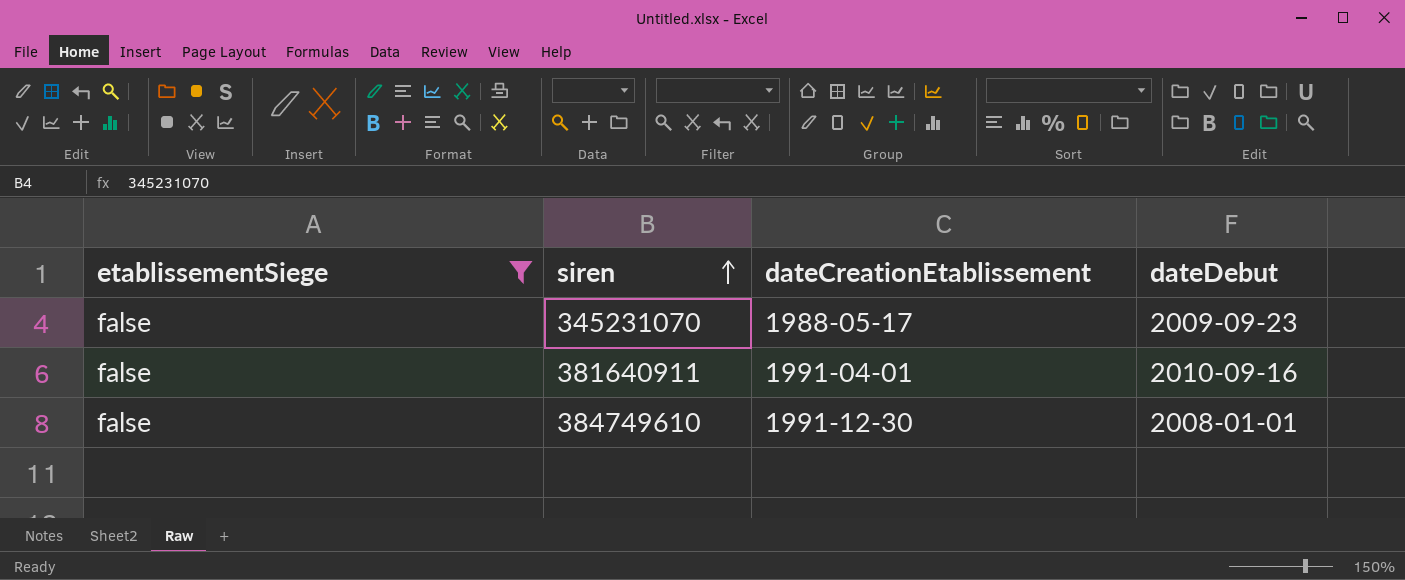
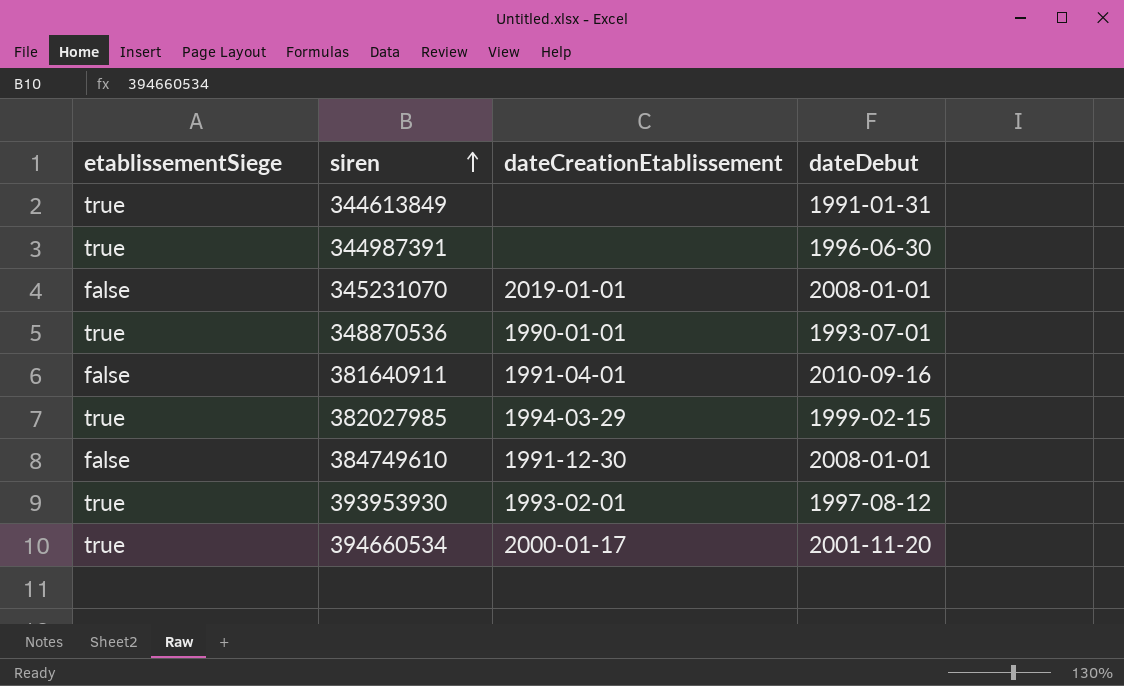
filter: etablissementSiege = false -> none
345231070 | dateCreationEtablissement: 1988-05-17 -> 2019-01-01
345231070 | dateDebut: 2009-09-23 -> 2008-01-01

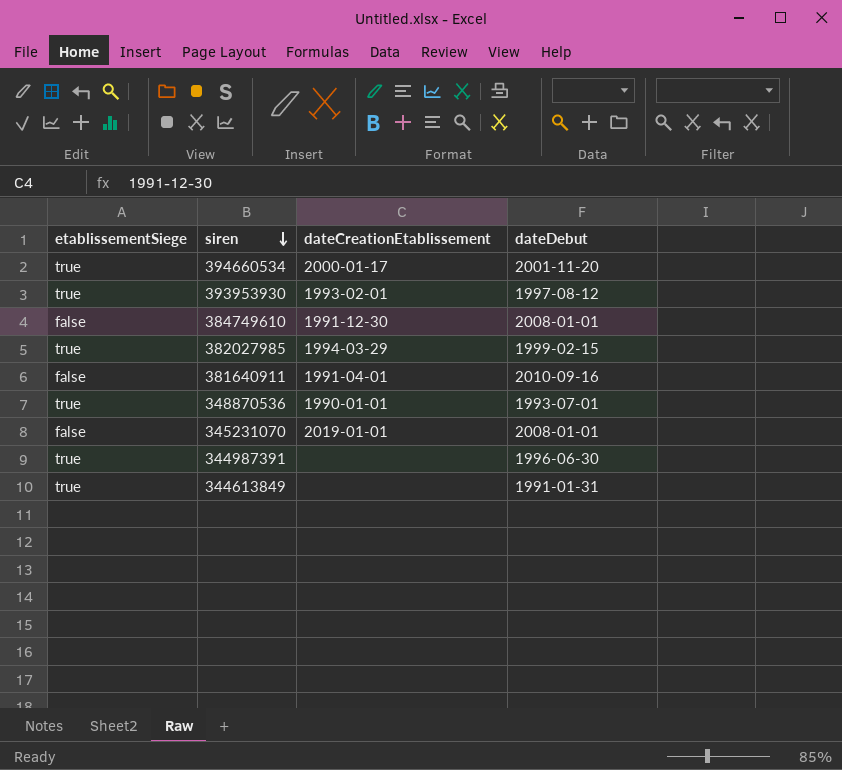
row order: siren ascending -> siren descending

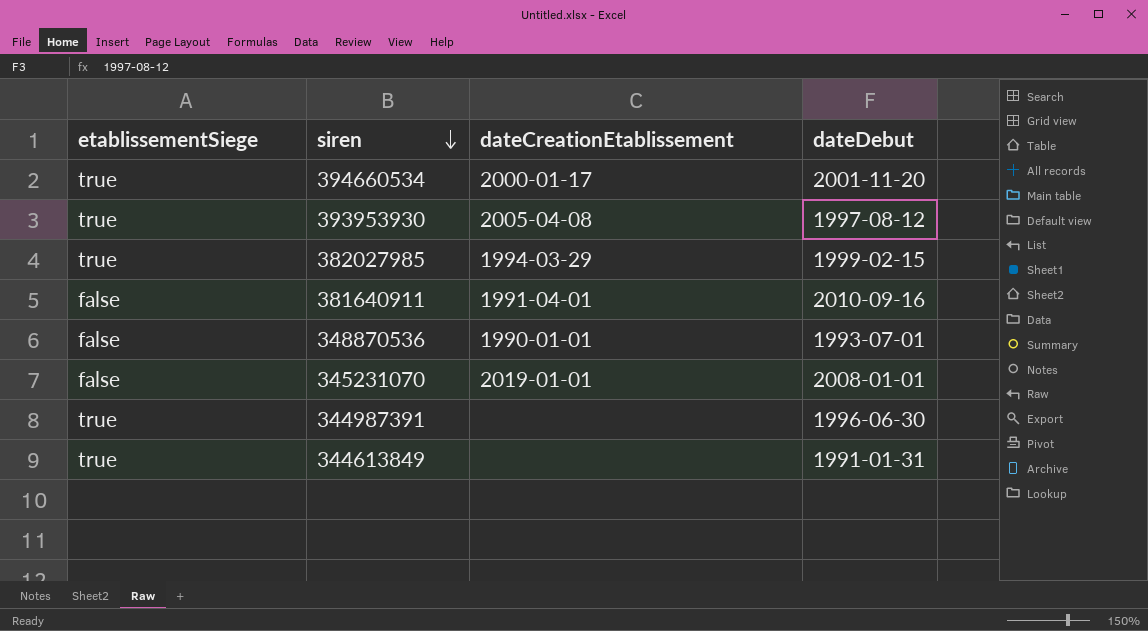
row 384749610: false | 1991-12-30 | 2008-01-01 -> none
393953930 | dateCreationEtablissement: 1993-02-01 -> 2005-04-08
348870536 | etablissementSiege: true -> false

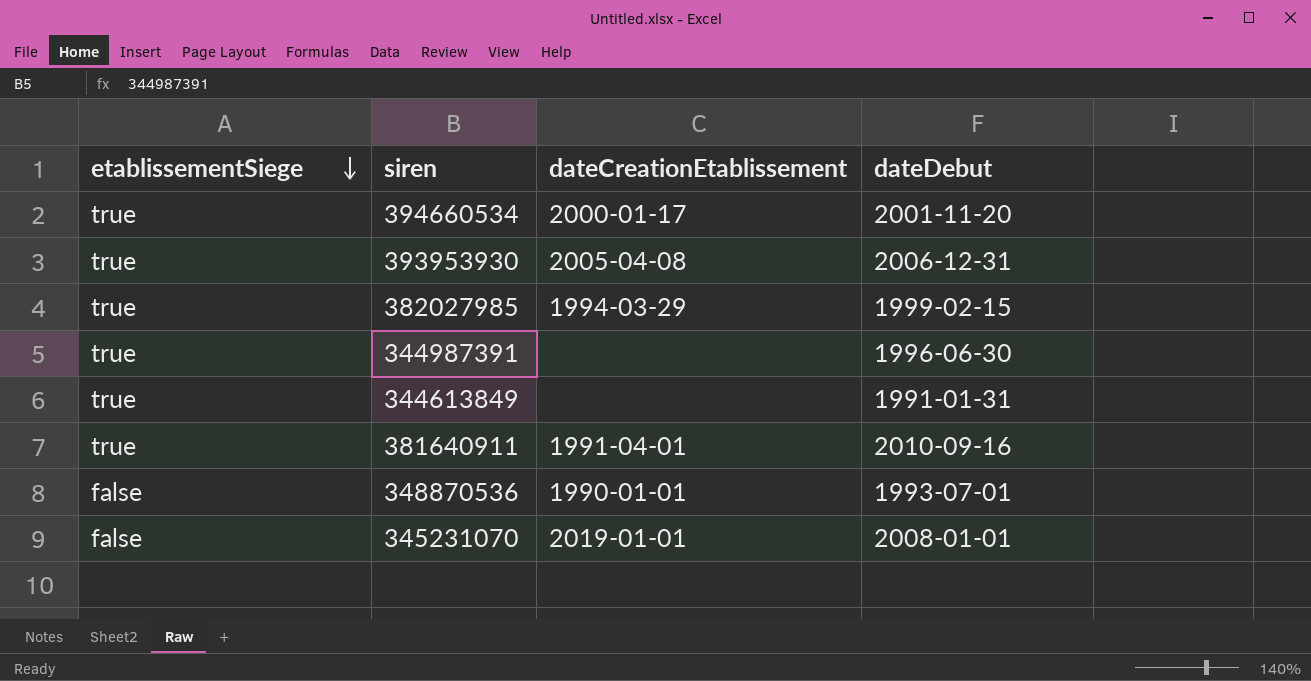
row order: siren descending -> etablissementSiege descending
393953930 | dateDebut: 1997-08-12 -> 2006-12-31
381640911 | etablissementSiege: false -> true

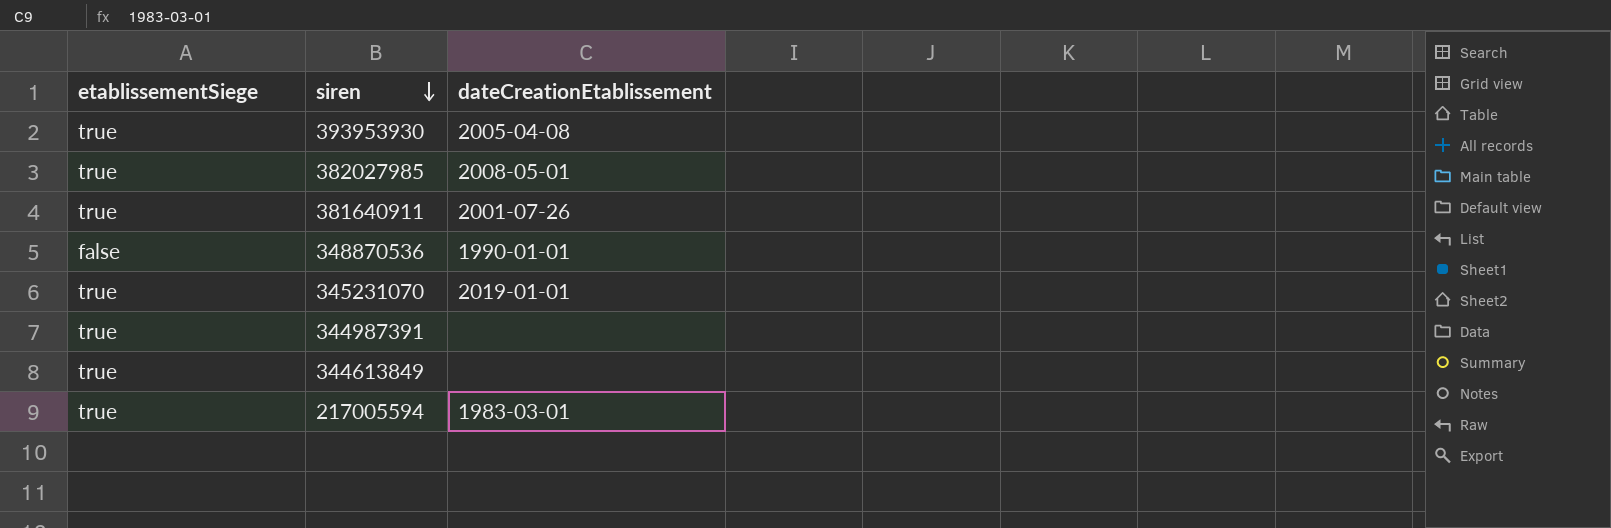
row order: etablissementSiege descending -> siren descending
column dateDebut | position: 4 -> none
row 394660534: true | 2000-01-17 | 2001-11-20 -> none
382027985 | dateCreationEtablissement: 1994-03-29 -> 2008-05-01
381640911 | dateCreationEtablissement: 1991-04-01 -> 2001-07-26
345231070 | etablissementSiege: false -> true
row 217005594: none -> true | 1983-03-01

